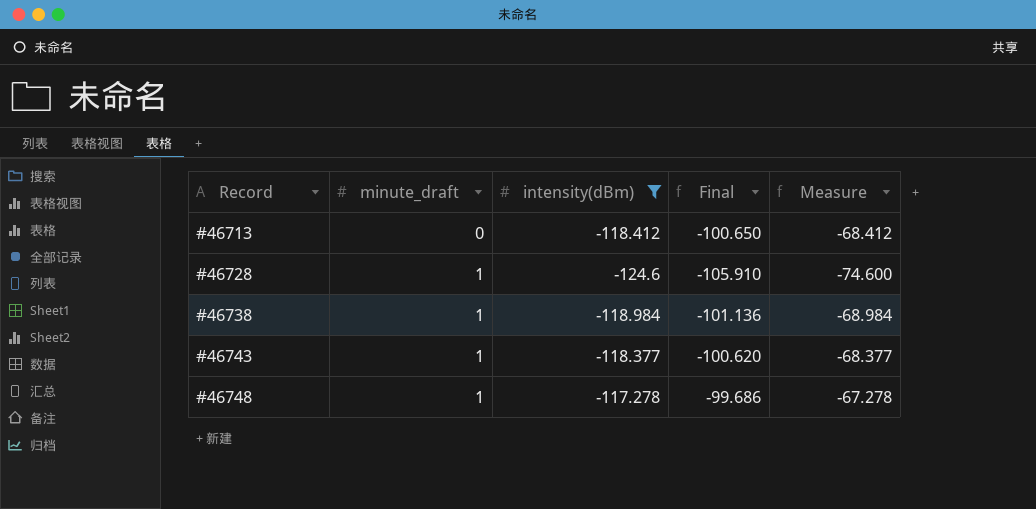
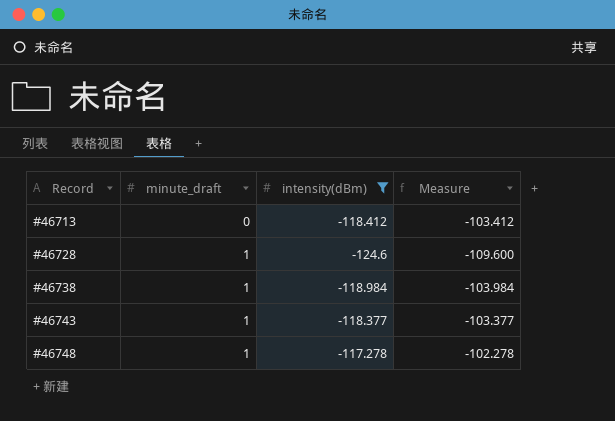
column Final | formula: [intensity(dBm)] * 0.85 -> none
column Measure | formula: [intensity(dBm)] + 50 -> [intensity(dBm)] + 15

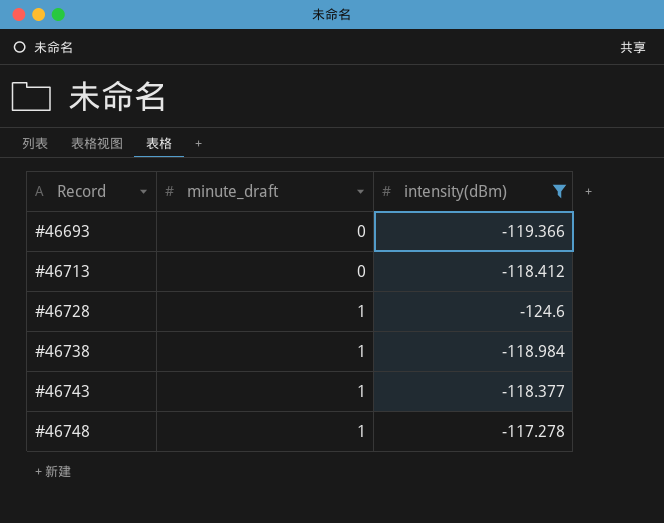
column Measure | formula: [intensity(dBm)] + 15 -> none
row #46693: none -> 0 | -119.366

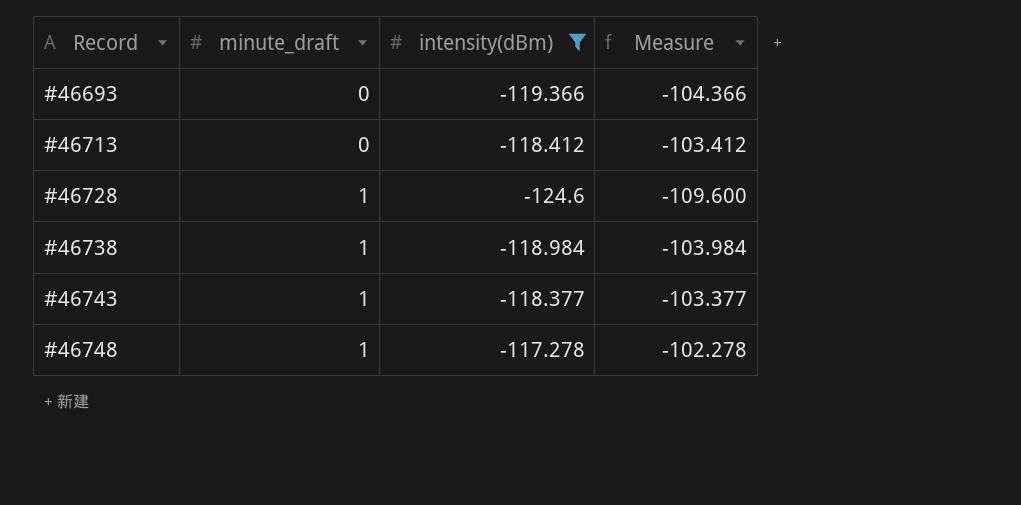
column Measure | formula: none -> [intensity(dBm)] + 15

